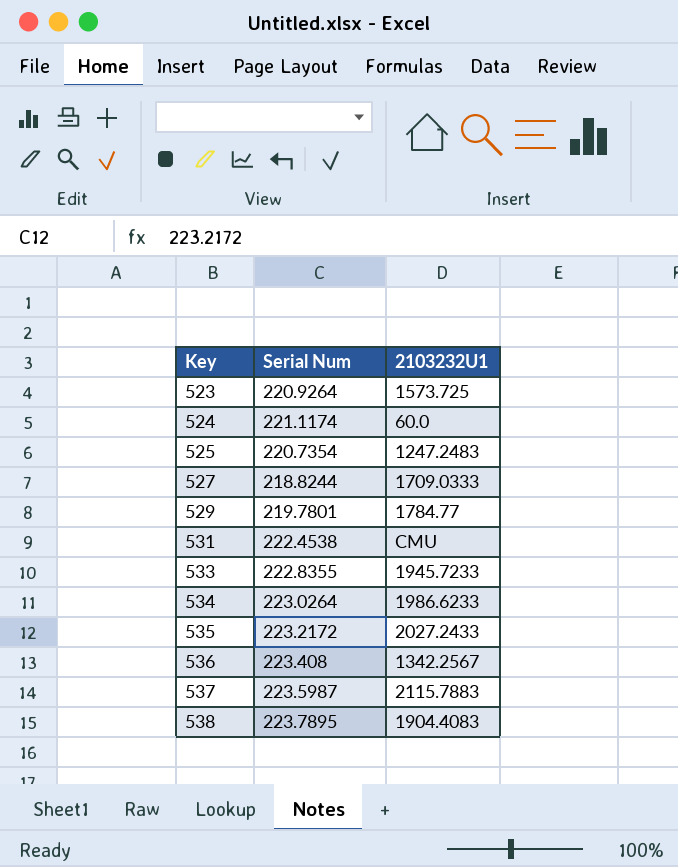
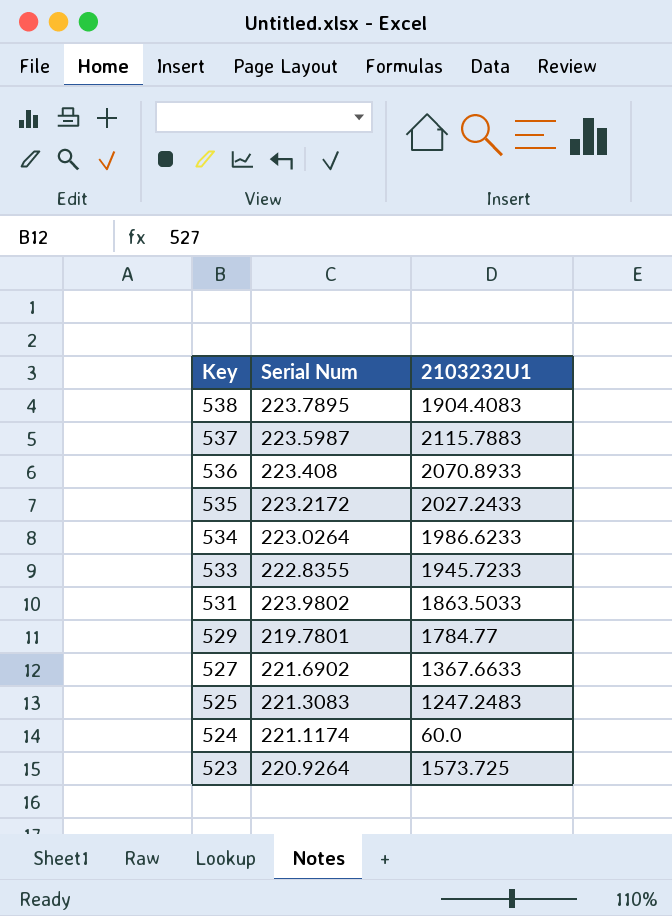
row order: Key ascending -> Key descending
536 | 2103232U1: 1342.2567 -> 2070.8933
531 | Serial Num: 222.4538 -> 223.9802
531 | 2103232U1: CMU -> 1863.5033
527 | Serial Num: 218.8244 -> 221.6902
527 | 2103232U1: 1709.0333 -> 1367.6633
525 | Serial Num: 220.7354 -> 221.3083

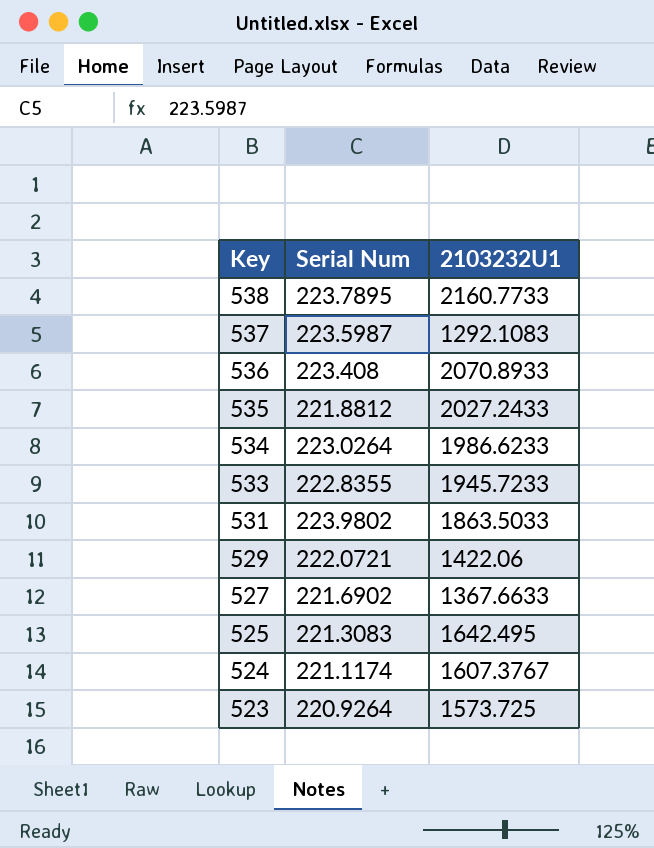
538 | 2103232U1: 1904.4083 -> 2160.7733
537 | 2103232U1: 2115.7883 -> 1292.1083
535 | Serial Num: 223.2172 -> 221.8812
529 | Serial Num: 219.7801 -> 222.0721
529 | 2103232U1: 1784.77 -> 1422.06
525 | 2103232U1: 1247.2483 -> 1642.495
524 | 2103232U1: 60.0 -> 1607.3767

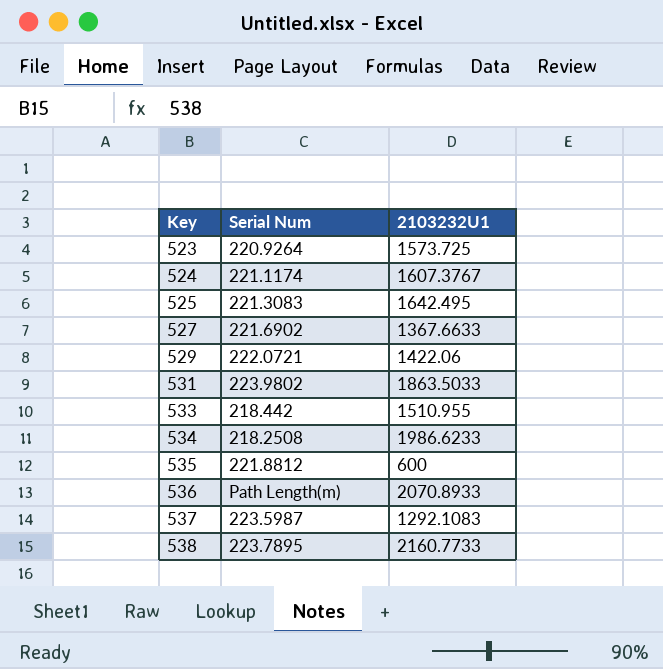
row order: Key descending -> Key ascending
533 | Serial Num: 222.8355 -> 218.442
533 | 2103232U1: 1945.7233 -> 1510.955
534 | Serial Num: 223.0264 -> 218.2508
535 | 2103232U1: 2027.2433 -> 600
536 | Serial Num: 223.408 -> Path Length(m)

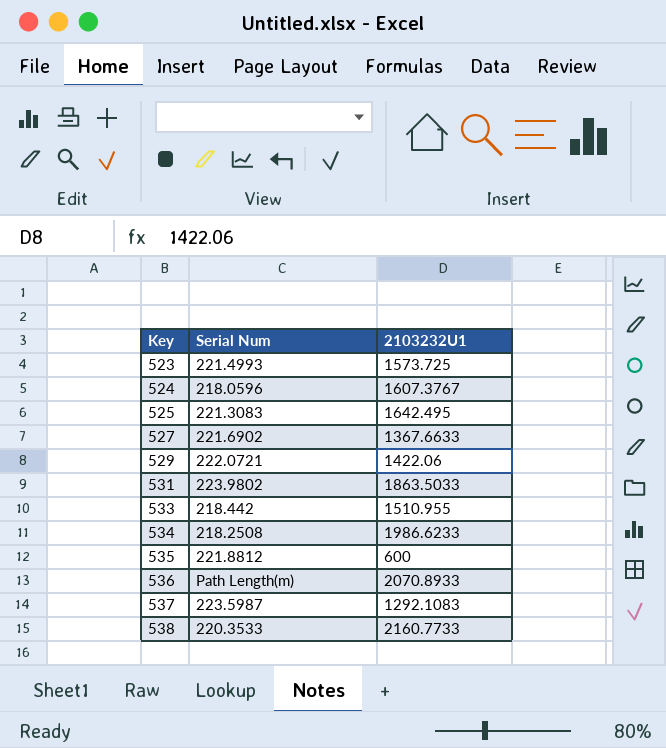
523 | Serial Num: 220.9264 -> 221.4993
524 | Serial Num: 221.1174 -> 218.0596
538 | Serial Num: 223.7895 -> 220.3533

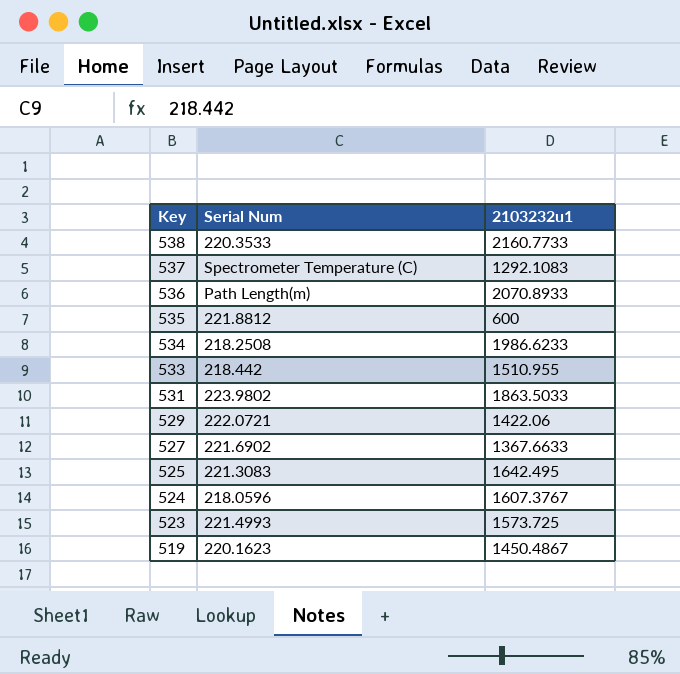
row order: Key ascending -> Key descending
column name: 2103232U1 -> 2103232u1
537 | Serial Num: 223.5987 -> Spectrometer Temperature (C)
row 519: none -> 220.1623 | 1450.4867

